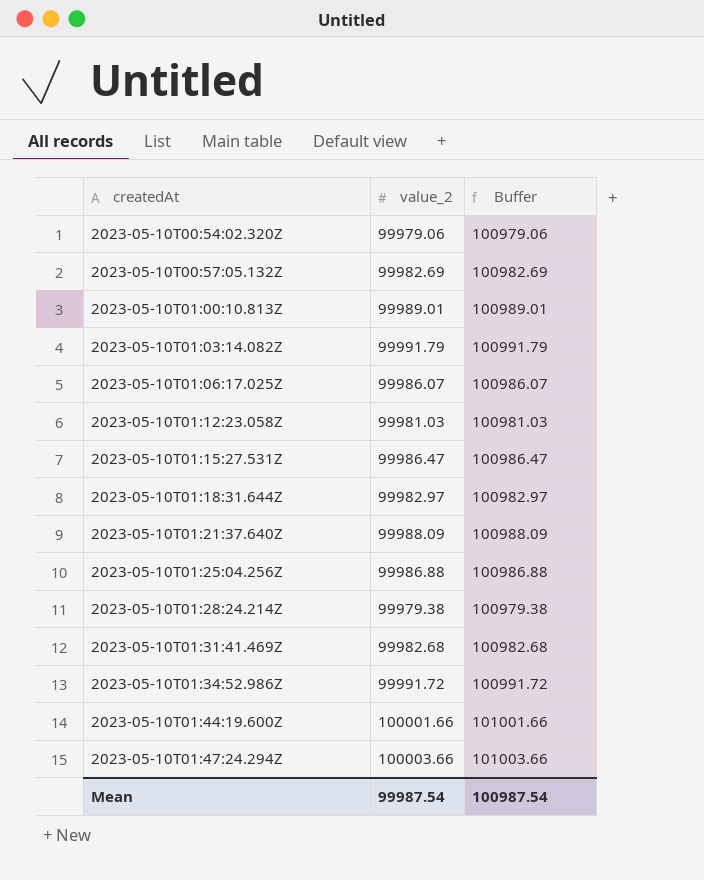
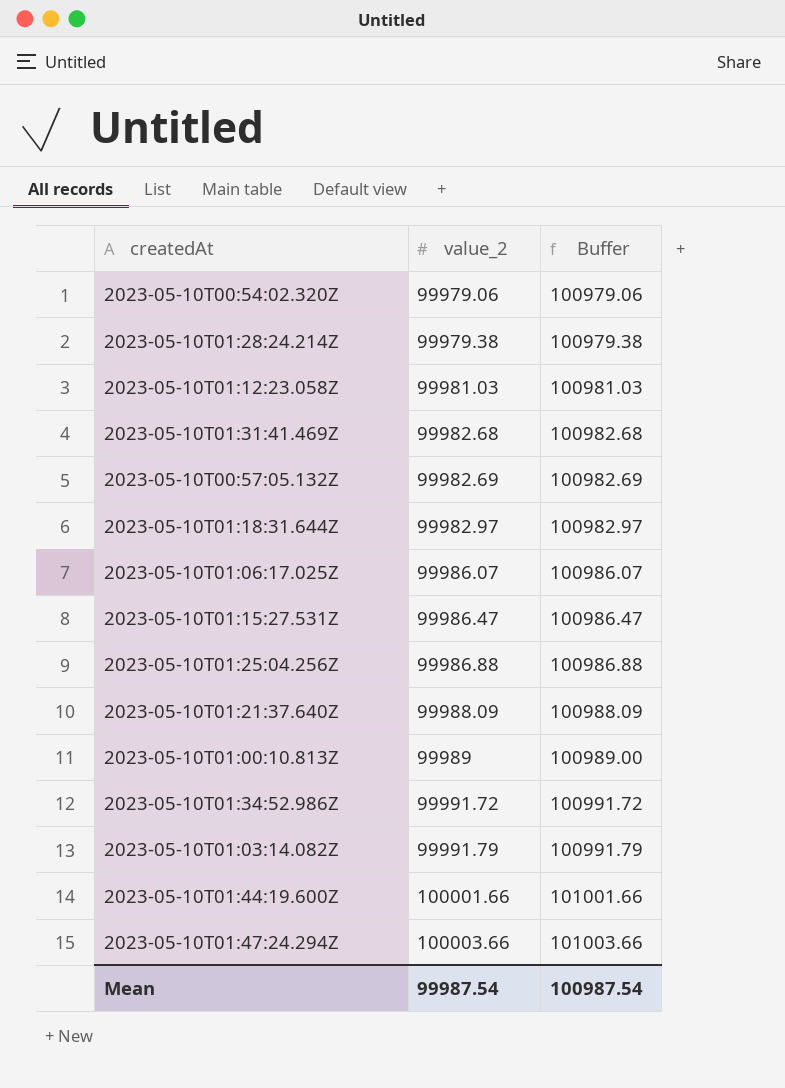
row order: createdAt ascending -> value_2 ascending
2023-05-10T01:00:10.813Z | value_2: 99989.01 -> 99989
2023-05-10T01:00:10.813Z | Buffer: 100989.01 -> 100989.00

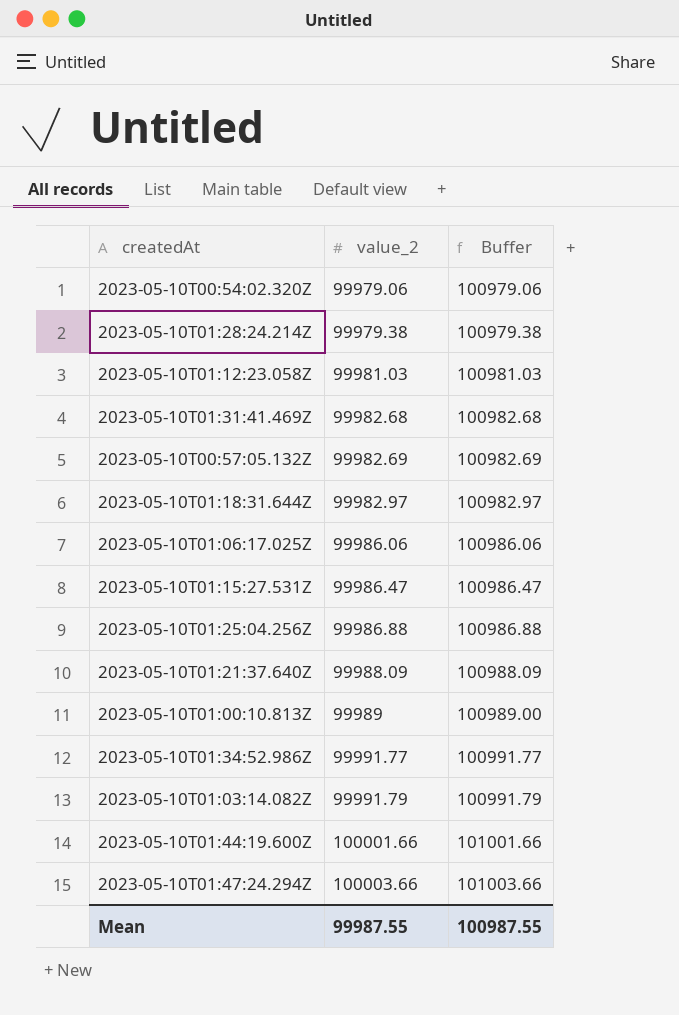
2023-05-10T01:06:17.025Z | value_2: 99986.07 -> 99986.06
2023-05-10T01:06:17.025Z | Buffer: 100986.07 -> 100986.06
2023-05-10T01:34:52.986Z | value_2: 99991.72 -> 99991.77
2023-05-10T01:34:52.986Z | Buffer: 100991.72 -> 100991.77
Mean | value_2: 99987.54 -> 99987.55
Mean | Buffer: 100987.54 -> 100987.55

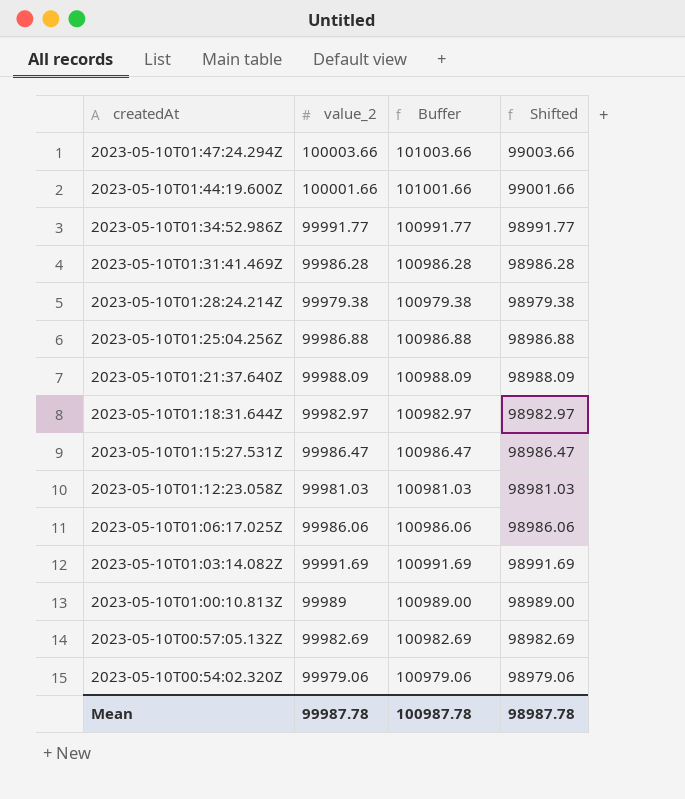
row order: value_2 ascending -> createdAt descending
column Shifted | formula: none -> [value_2] - 1000
2023-05-10T01:31:41.469Z | value_2: 99982.68 -> 99986.28
2023-05-10T01:31:41.469Z | Buffer: 100982.68 -> 100986.28
2023-05-10T01:03:14.082Z | value_2: 99991.79 -> 99991.69
2023-05-10T01:03:14.082Z | Buffer: 100991.79 -> 100991.69
Mean | value_2: 99987.55 -> 99987.78
Mean | Buffer: 100987.55 -> 100987.78

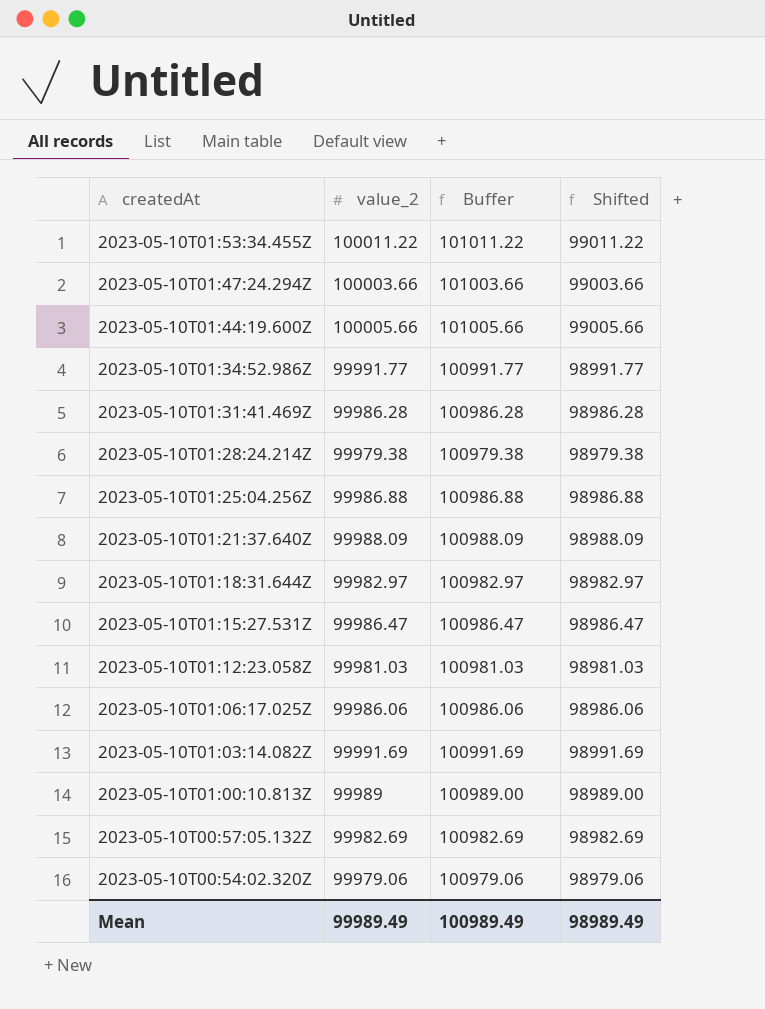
row 2023-05-10T01:53:34.455Z: none -> 100011.22 | 101011.22 | 99011.22
2023-05-10T01:44:19.600Z | value_2: 100001.66 -> 100005.66
2023-05-10T01:44:19.600Z | Buffer: 101001.66 -> 101005.66
2023-05-10T01:44:19.600Z | Shifted: 99001.66 -> 99005.66
Mean | value_2: 99987.78 -> 99989.49
Mean | Buffer: 100987.78 -> 100989.49
Mean | Shifted: 98987.78 -> 98989.49

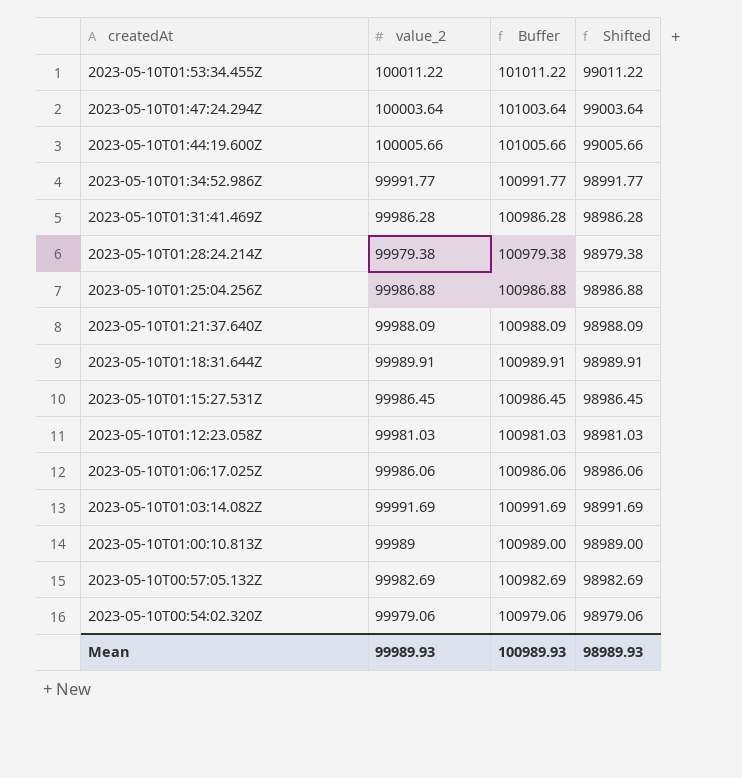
2023-05-10T01:47:24.294Z | value_2: 100003.66 -> 100003.64
2023-05-10T01:47:24.294Z | Buffer: 101003.66 -> 101003.64
2023-05-10T01:47:24.294Z | Shifted: 99003.66 -> 99003.64
2023-05-10T01:18:31.644Z | value_2: 99982.97 -> 99989.91
2023-05-10T01:18:31.644Z | Buffer: 100982.97 -> 100989.91
2023-05-10T01:18:31.644Z | Shifted: 98982.97 -> 98989.91
2023-05-10T01:15:27.531Z | value_2: 99986.47 -> 99986.45
2023-05-10T01:15:27.531Z | Buffer: 100986.47 -> 100986.45
2023-05-10T01:15:27.531Z | Shifted: 98986.47 -> 98986.45
Mean | value_2: 99989.49 -> 99989.93
Mean | Buffer: 100989.49 -> 100989.93
Mean | Shifted: 98989.49 -> 98989.93

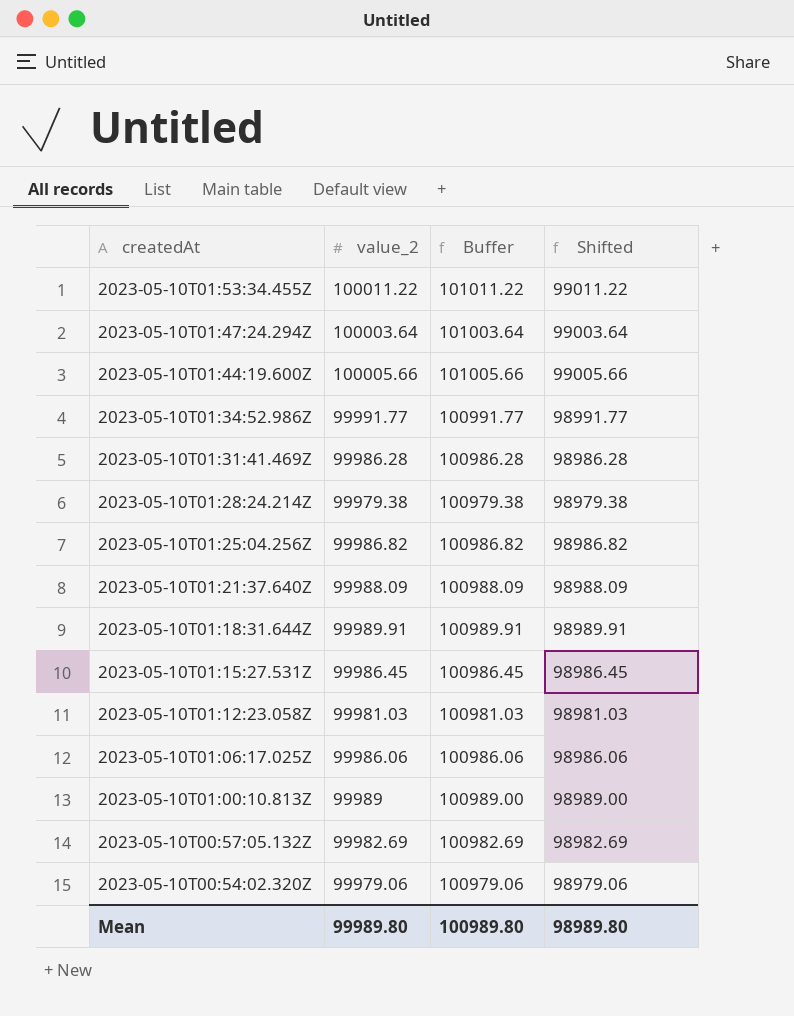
row 2023-05-10T01:03:14.082Z: 99991.69 | 100991.69 | 98991.69 -> none
2023-05-10T01:25:04.256Z | value_2: 99986.88 -> 99986.82
2023-05-10T01:25:04.256Z | Buffer: 100986.88 -> 100986.82
2023-05-10T01:25:04.256Z | Shifted: 98986.88 -> 98986.82
Mean | value_2: 99989.93 -> 99989.80
Mean | Buffer: 100989.93 -> 100989.80
Mean | Shifted: 98989.93 -> 98989.80

